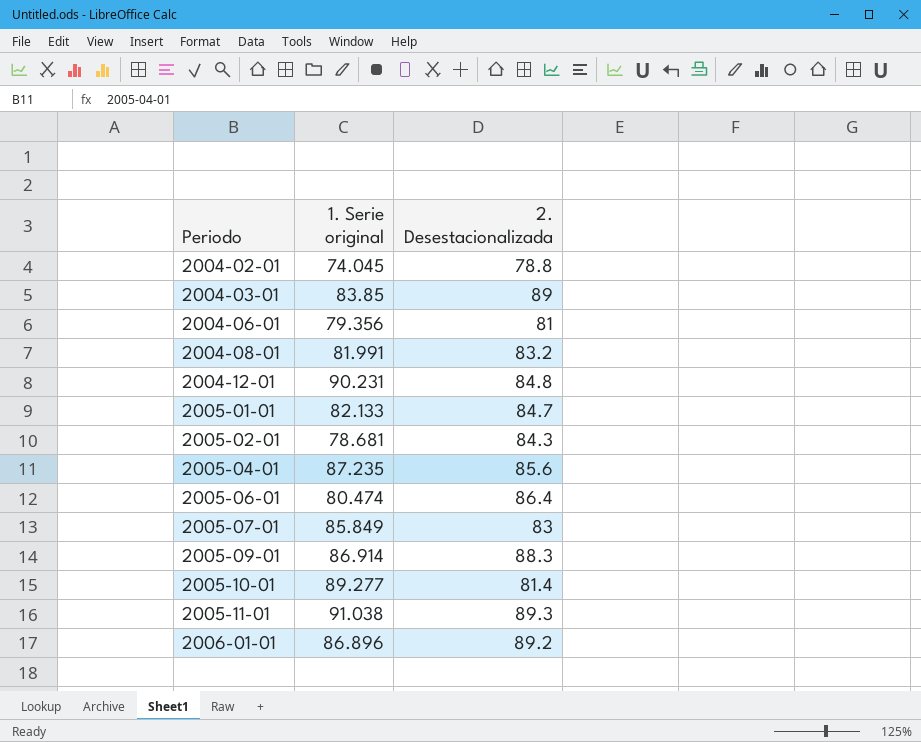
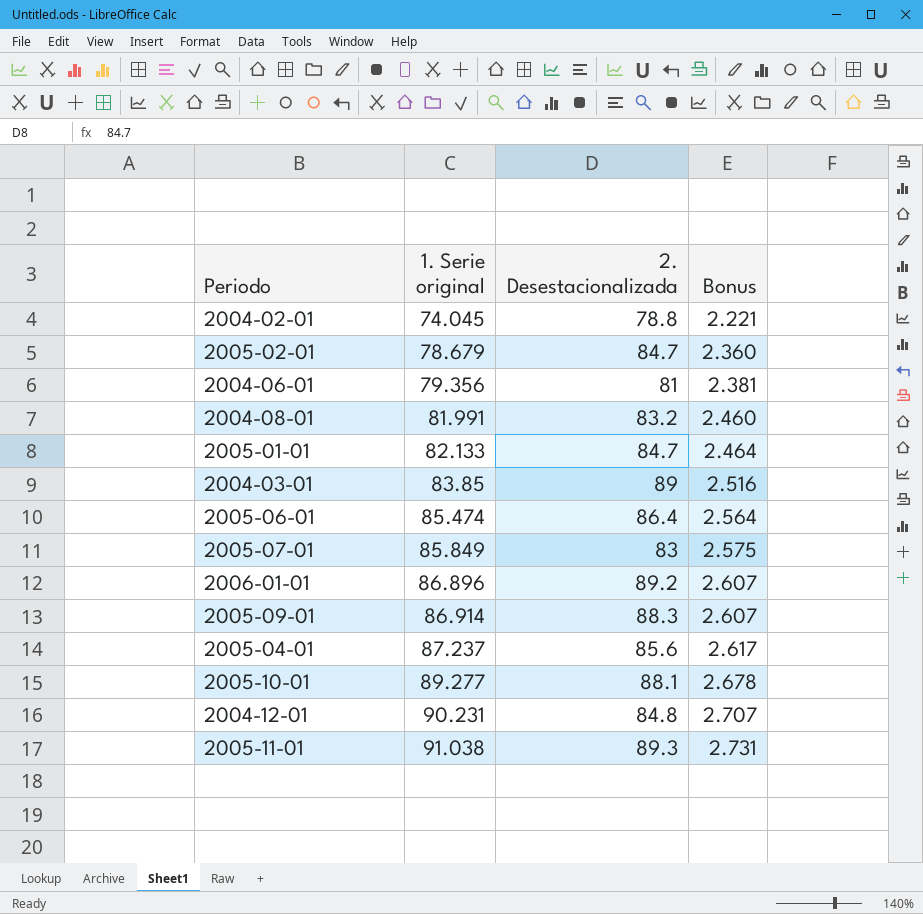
row order: Periodo ascending -> 1. Serie original ascending
column Bonus | formula: none -> [1. Serie original] * 0.03
2005-02-01 | 1. Serie original: 78.681 -> 78.679
2005-02-01 | 2. Desestacionalizada: 84.3 -> 84.7
2005-06-01 | 1. Serie original: 80.474 -> 85.474
2005-04-01 | 1. Serie original: 87.235 -> 87.237
2005-10-01 | 2. Desestacionalizada: 81.4 -> 88.1

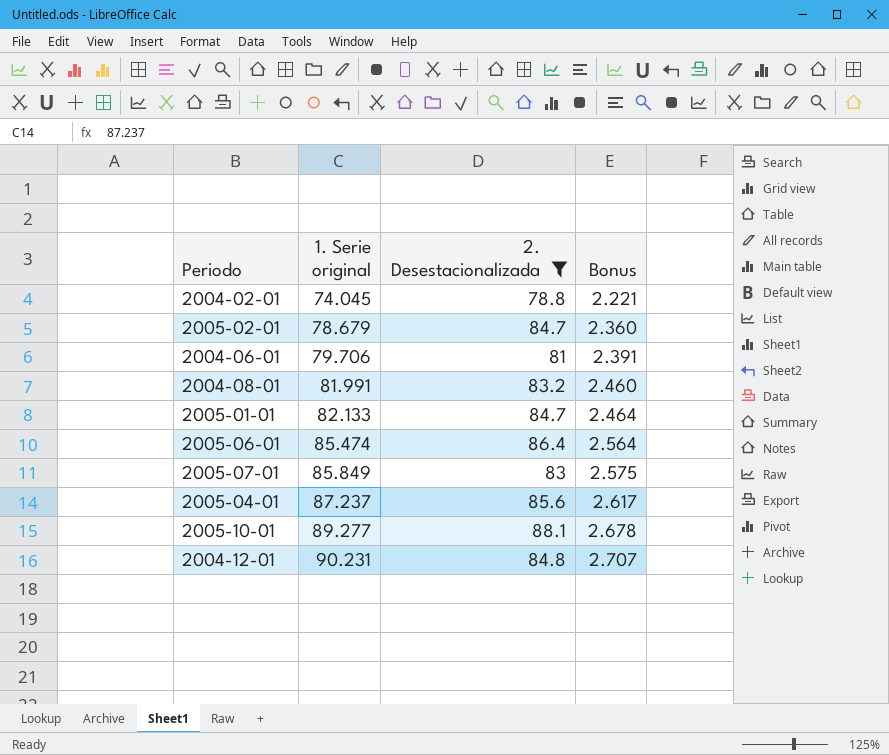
filter: none -> 2. Desestacionalizada <= 88.1
2004-06-01 | 1. Serie original: 79.356 -> 79.706
2004-06-01 | Bonus: 2.381 -> 2.391

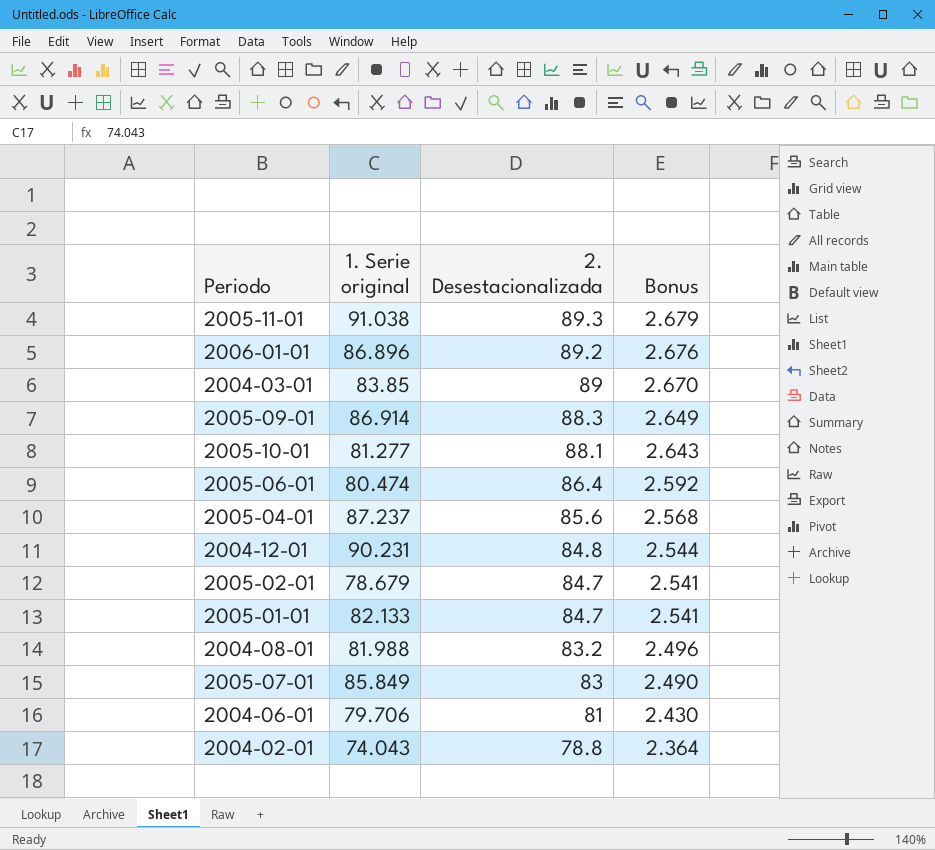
filter: 2. Desestacionalizada <= 88.1 -> none
row order: 1. Serie original ascending -> 2. Desestacionalizada descending
column Bonus | formula: [1. Serie original] * 0.03 -> [2. Desestacionalizada] * 0.03
2005-10-01 | 1. Serie original: 89.277 -> 81.277
2005-06-01 | 1. Serie original: 85.474 -> 80.474
2004-08-01 | 1. Serie original: 81.991 -> 81.988
2004-02-01 | 1. Serie original: 74.045 -> 74.043

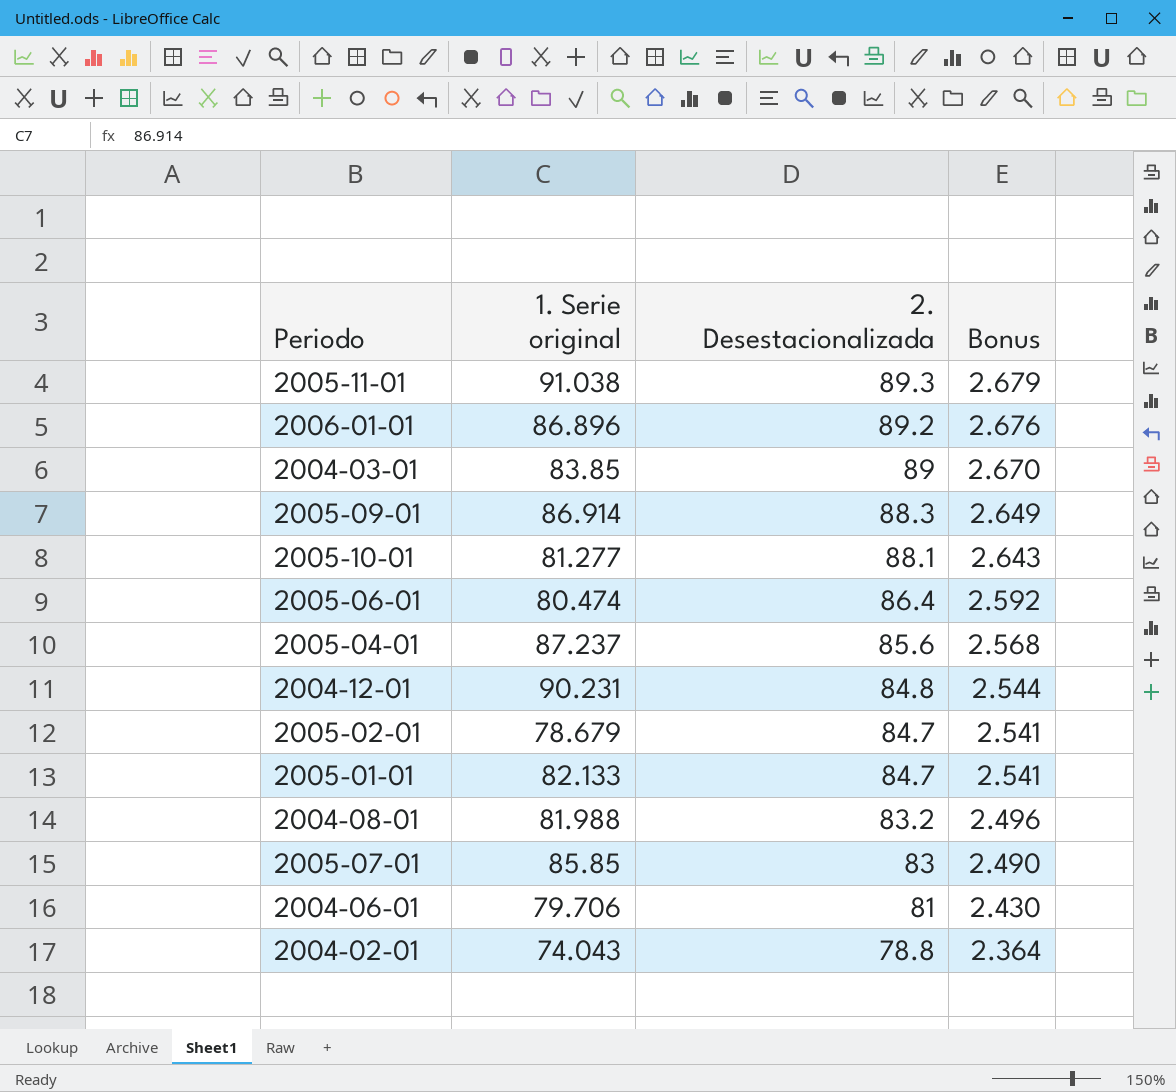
2005-07-01 | 1. Serie original: 85.849 -> 85.85

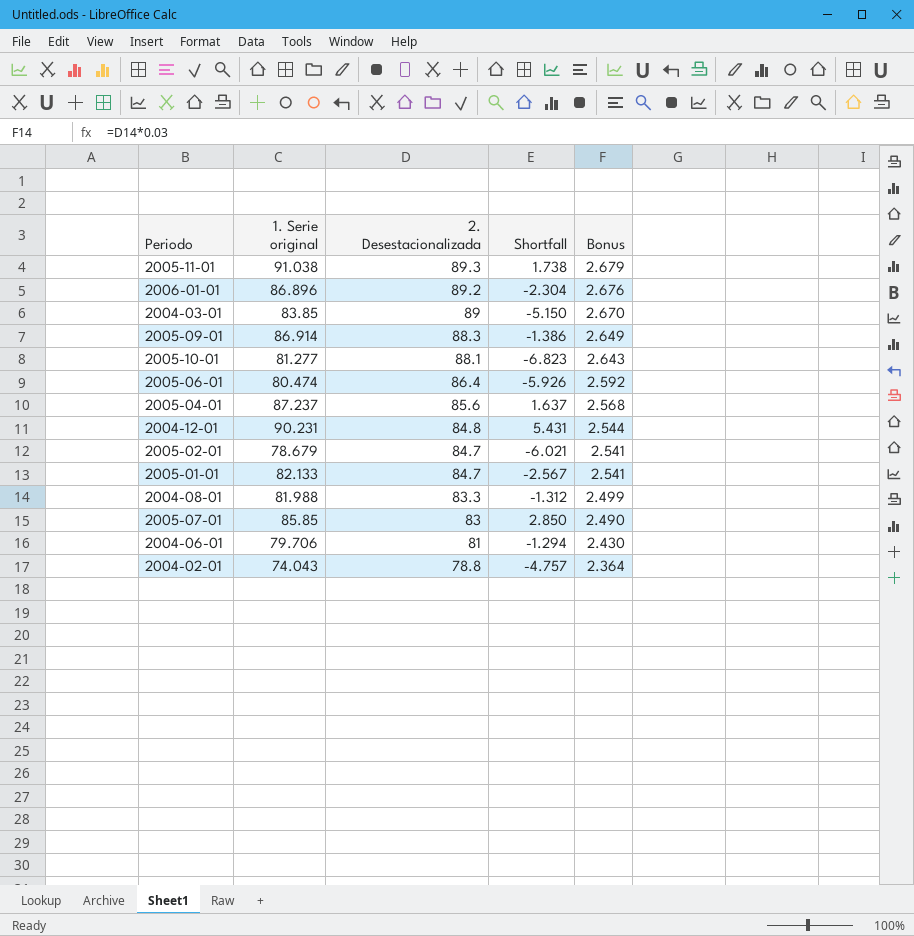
column Shortfall | formula: none -> [1. Serie original] - [2. Desestacionalizada]
2004-08-01 | 2. Desestacionalizada: 83.2 -> 83.3
2004-08-01 | Bonus: 2.496 -> 2.499

